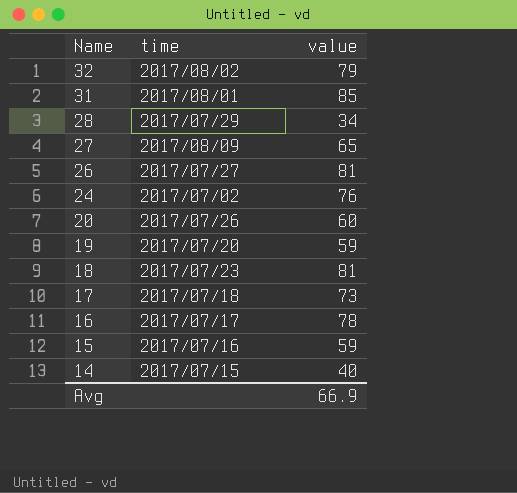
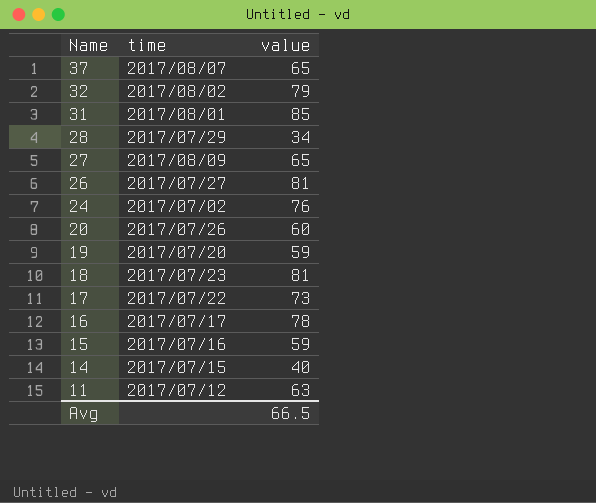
row 37: none -> 2017/08/07 | 65
17 | time: 2017/07/18 -> 2017/07/22
row 11: none -> 2017/07/12 | 63
Avg | value: 66.9 -> 66.5

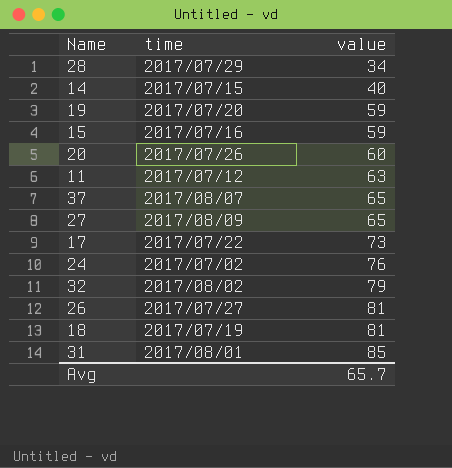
row order: Name descending -> value ascending
row 16: 2017/07/17 | 78 -> none
18 | time: 2017/07/23 -> 2017/07/19
Avg | value: 66.5 -> 65.7

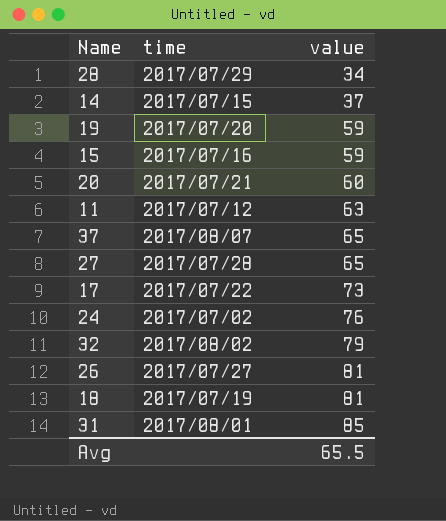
14 | value: 40 -> 37
20 | time: 2017/07/26 -> 2017/07/21
27 | time: 2017/08/09 -> 2017/07/28
Avg | value: 65.7 -> 65.5

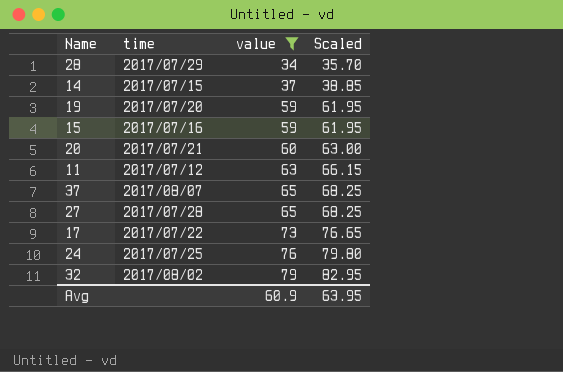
filter: none -> value <= 79
column Scaled | formula: none -> [value] * 1.05
24 | time: 2017/07/02 -> 2017/07/25
Avg | value: 65.5 -> 60.9

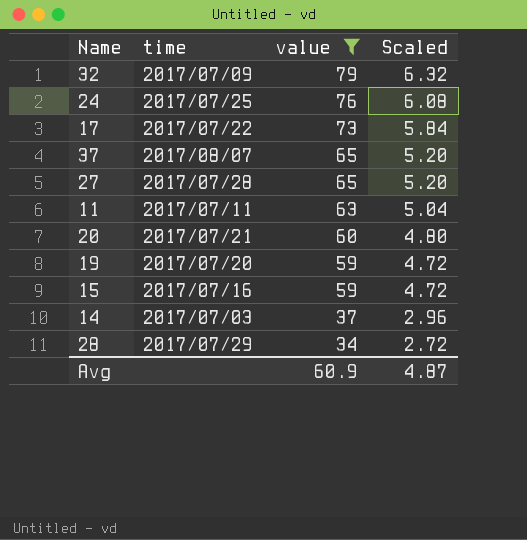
row order: value ascending -> value descending
column Scaled | formula: [value] * 1.05 -> [value] * 0.08
32 | time: 2017/08/02 -> 2017/07/09
11 | time: 2017/07/12 -> 2017/07/11
14 | time: 2017/07/15 -> 2017/07/03
Avg | Scaled: 63.95 -> 4.87

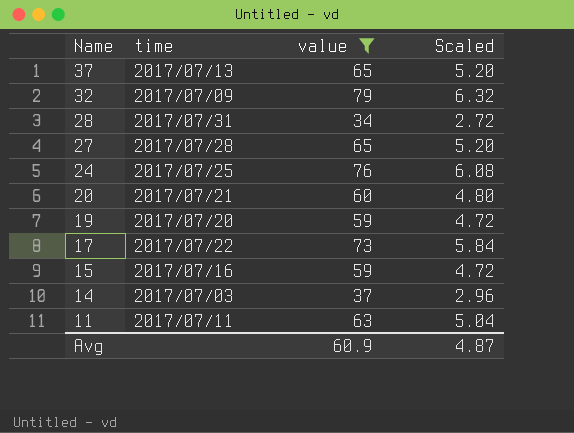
row order: value descending -> Name descending
37 | time: 2017/08/07 -> 2017/07/13
28 | time: 2017/07/29 -> 2017/07/31

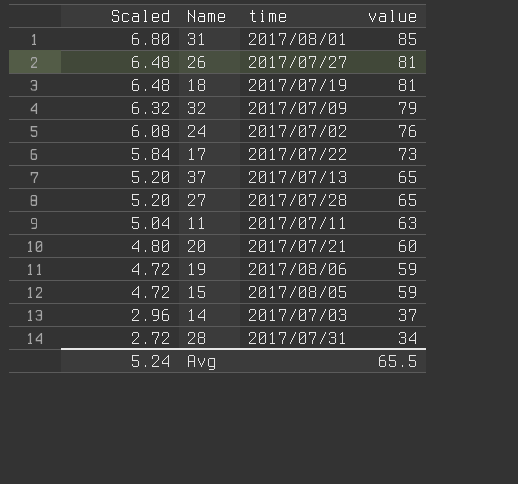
filter: value <= 79 -> none
row order: Name descending -> Scaled descending
column Scaled | position: 4 -> 1
24 | time: 2017/07/25 -> 2017/07/02
19 | time: 2017/07/20 -> 2017/08/06
15 | time: 2017/07/16 -> 2017/08/05
Avg | Scaled: 4.87 -> 5.24
Avg | value: 60.9 -> 65.5

